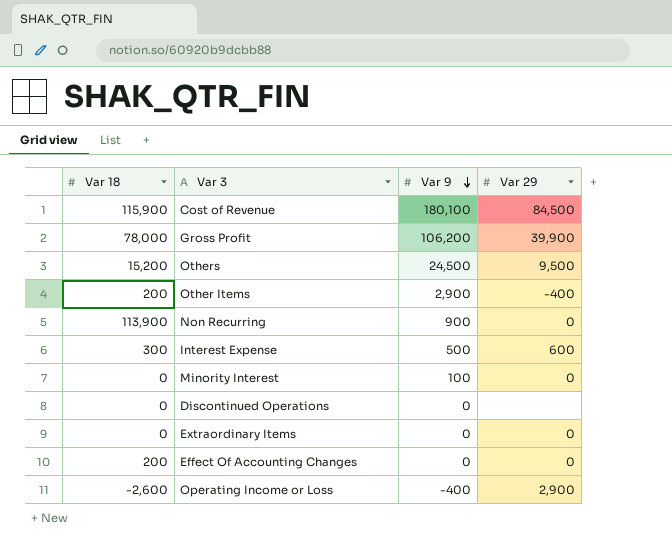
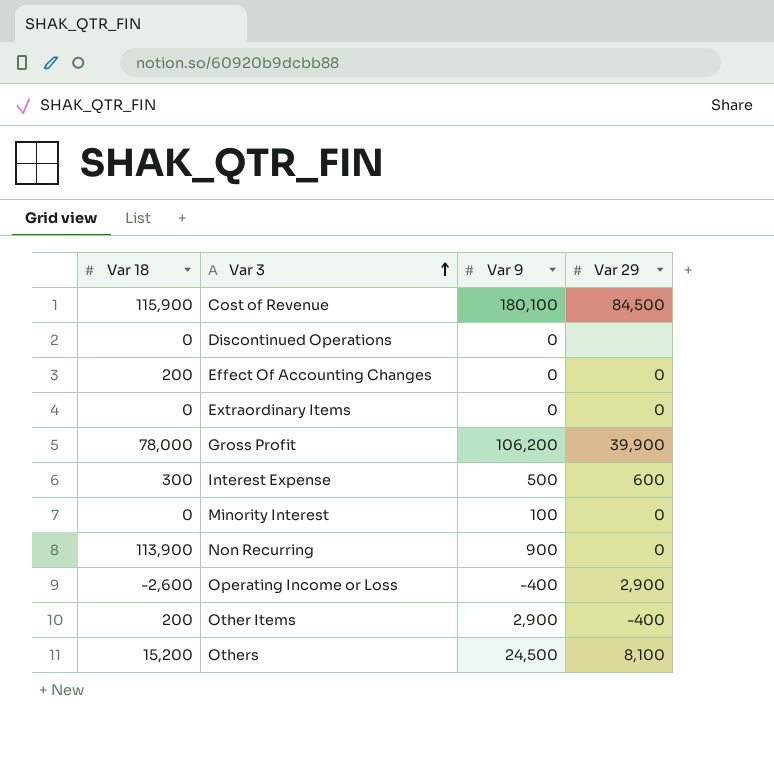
row order: Var 9 descending -> Var 3 ascending
Others | Var 29: 9,500 -> 8,100

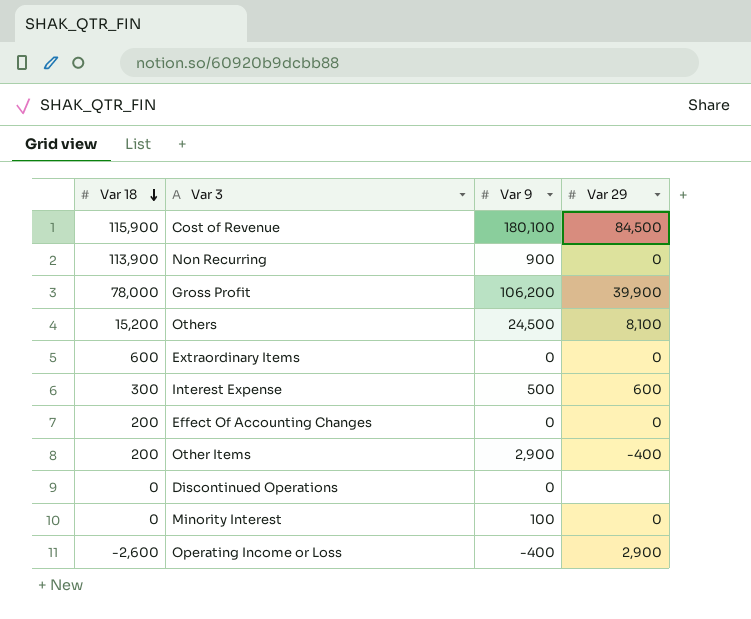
row order: Var 3 ascending -> Var 18 descending
Extraordinary Items | Var 18: 0 -> 600

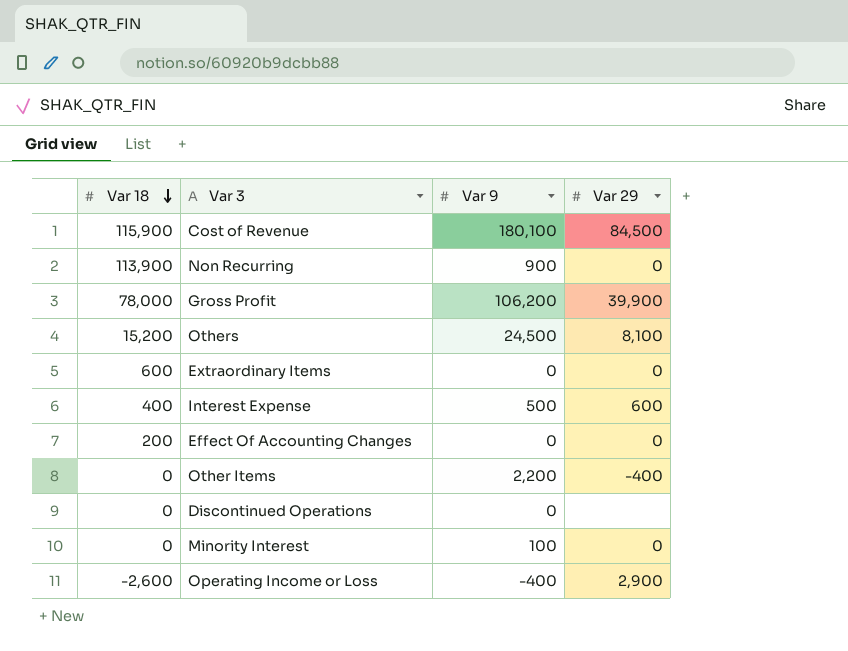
Interest Expense | Var 18: 300 -> 400
Other Items | Var 18: 200 -> 0
Other Items | Var 9: 2,900 -> 2,200

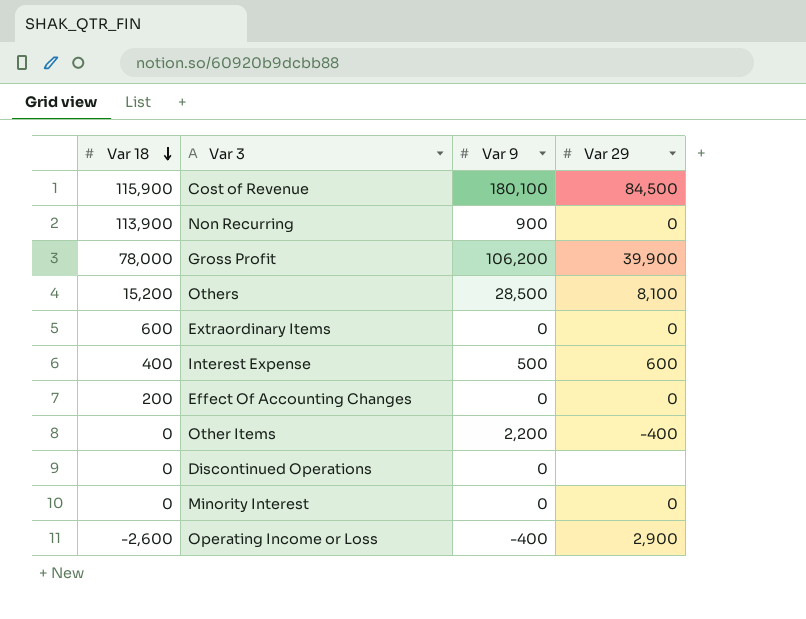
Others | Var 9: 24,500 -> 28,500
Minority Interest | Var 9: 100 -> 0

